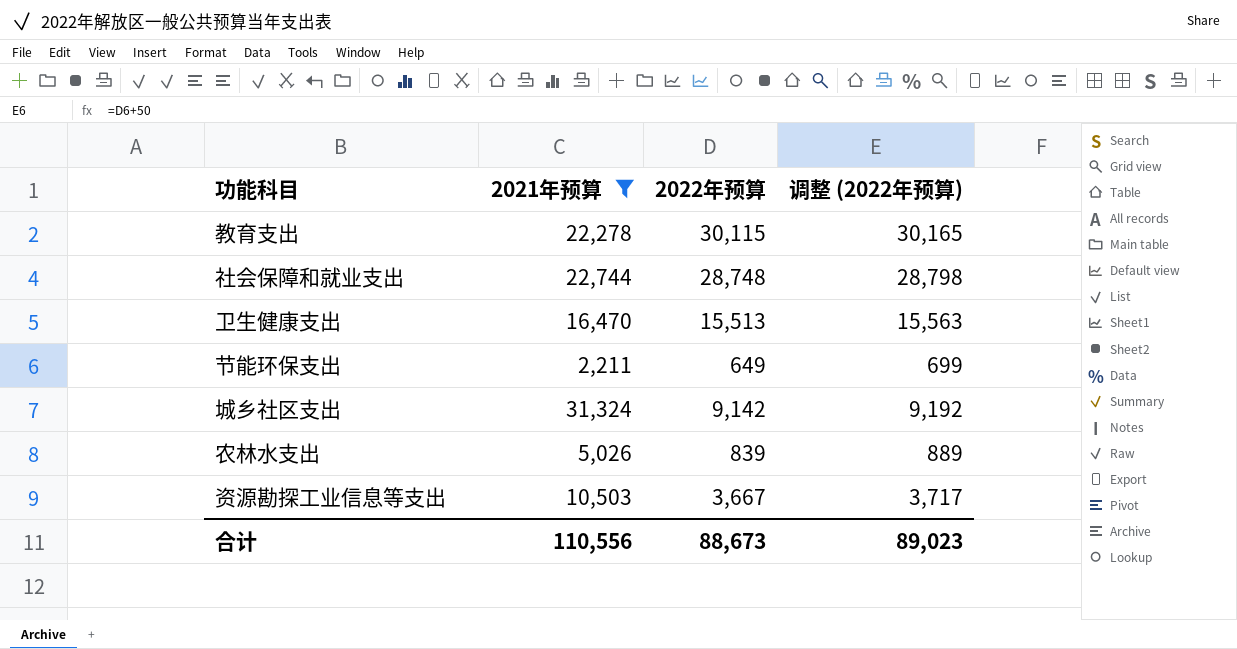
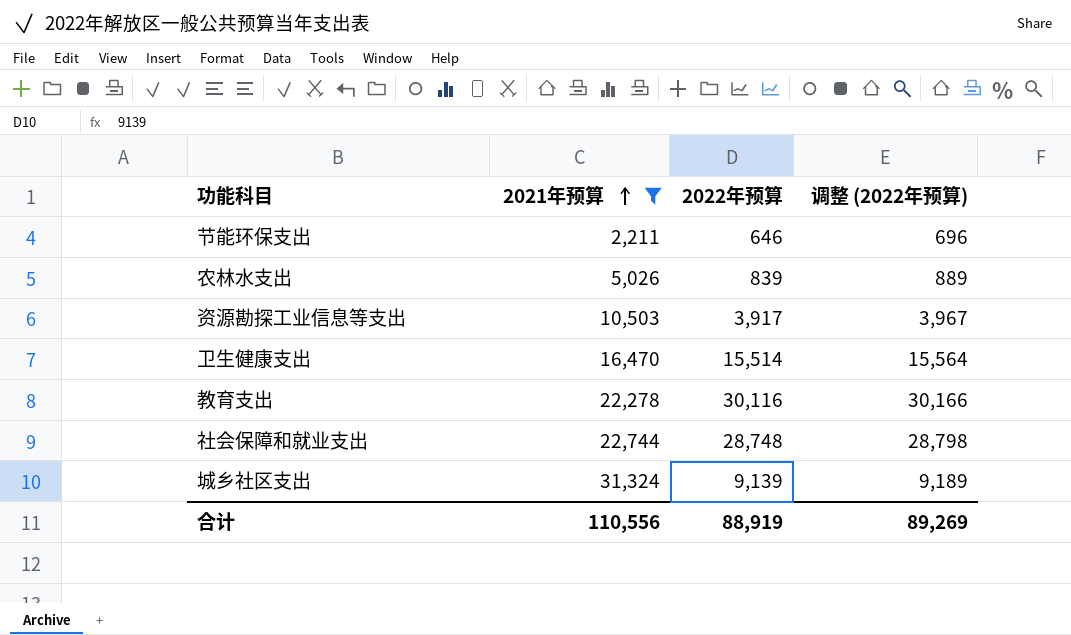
row order: none -> 2021年预算 ascending
节能环保支出 | 2022年预算: 649 -> 646
节能环保支出 | 调整 (2022年预算): 699 -> 696
资源勘探工业信息等支出 | 2022年预算: 3,667 -> 3,917
资源勘探工业信息等支出 | 调整 (2022年预算): 3,717 -> 3,967
卫生健康支出 | 2022年预算: 15,513 -> 15,514
卫生健康支出 | 调整 (2022年预算): 15,563 -> 15,564
教育支出 | 2022年预算: 30,115 -> 30,116
教育支出 | 调整 (2022年预算): 30,165 -> 30,166
城乡社区支出 | 2022年预算: 9,142 -> 9,139
城乡社区支出 | 调整 (2022年预算): 9,192 -> 9,189
合计 | 2022年预算: 88,673 -> 88,919
合计 | 调整 (2022年预算): 89,023 -> 89,269

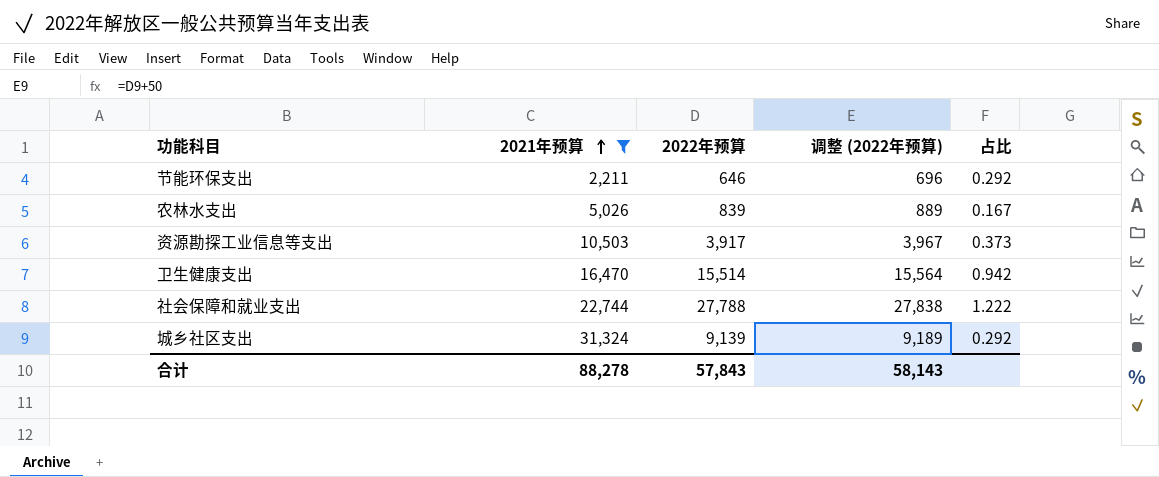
column 占比 | formula: none -> [2022年预算] / [2021年预算]
row 教育支出: 22,278 | 30,116 | 30,166 -> none
社会保障和就业支出 | 2022年预算: 28,748 -> 27,788
社会保障和就业支出 | 调整 (2022年预算): 28,798 -> 27,838
合计 | 2021年预算: 110,556 -> 88,278
合计 | 2022年预算: 88,919 -> 57,843
合计 | 调整 (2022年预算): 89,269 -> 58,143

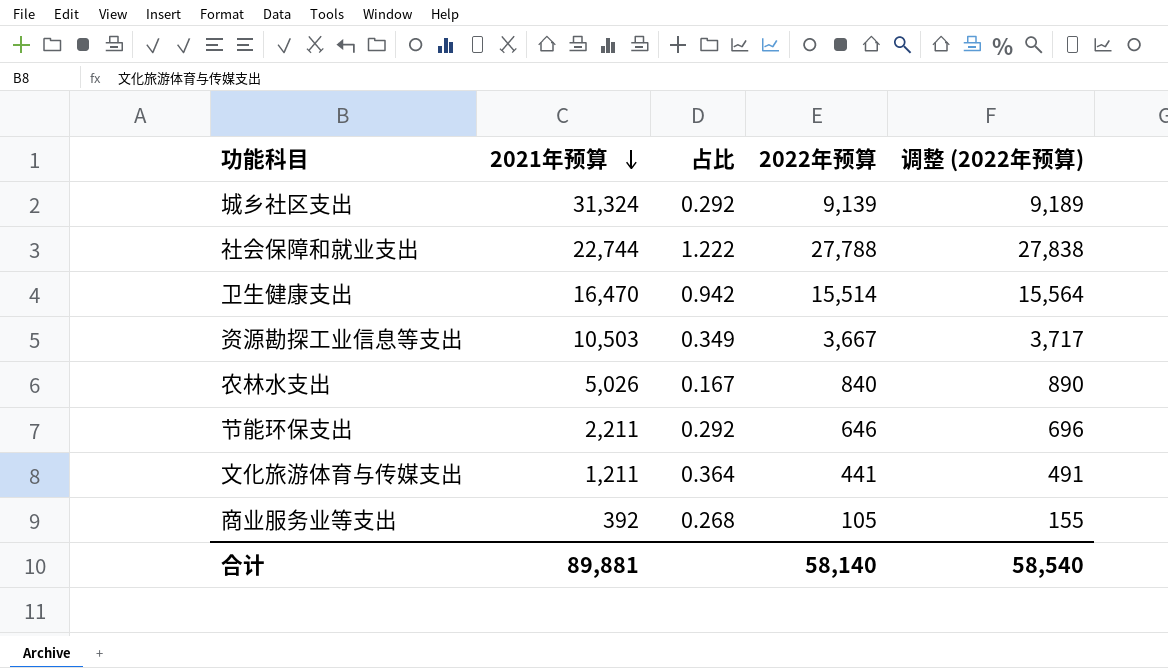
filter: 2021年预算 >= 2,211 -> none
row order: 2021年预算 ascending -> 2021年预算 descending
column 占比 | position: 5 -> 3
资源勘探工业信息等支出 | 占比: 0.373 -> 0.349
资源勘探工业信息等支出 | 2022年预算: 3,917 -> 3,667
资源勘探工业信息等支出 | 调整 (2022年预算): 3,967 -> 3,717
农林水支出 | 2022年预算: 839 -> 840
农林水支出 | 调整 (2022年预算): 889 -> 890
合计 | 2021年预算: 88,278 -> 89,881
合计 | 2022年预算: 57,843 -> 58,140
合计 | 调整 (2022年预算): 58,143 -> 58,540

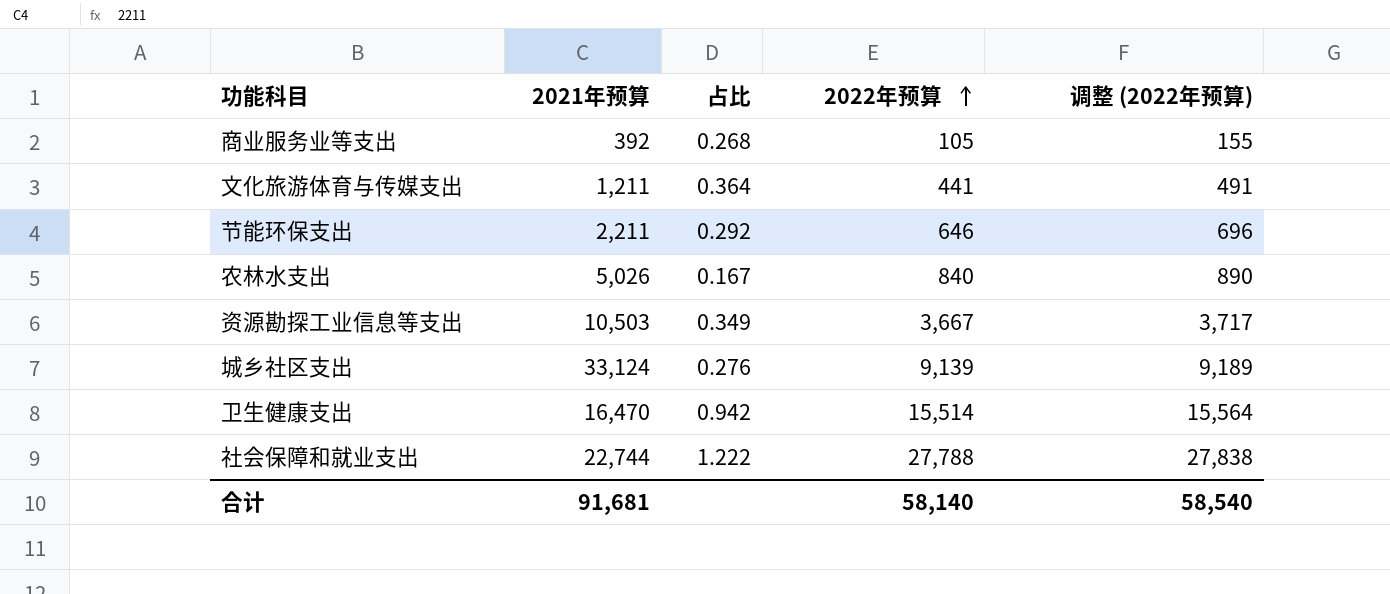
row order: 2021年预算 descending -> 2022年预算 ascending
城乡社区支出 | 2021年预算: 31,324 -> 33,124
城乡社区支出 | 占比: 0.292 -> 0.276
合计 | 2021年预算: 89,881 -> 91,681

